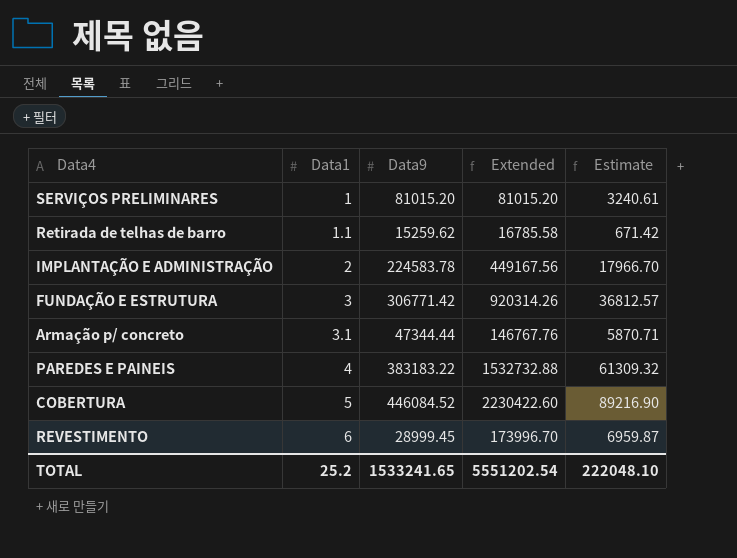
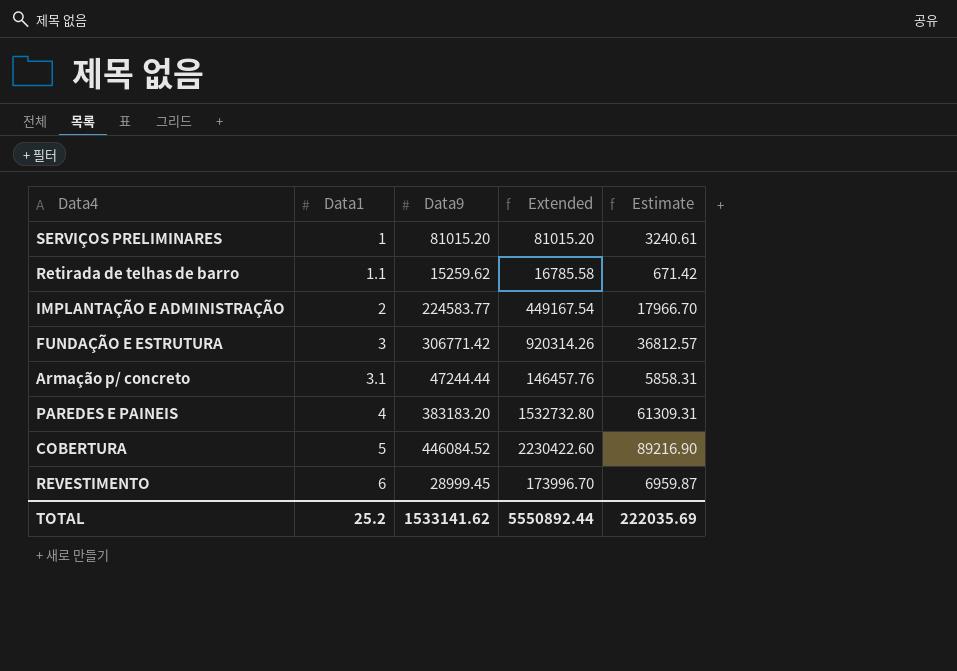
IMPLANTAÇÃO E ADMINISTRAÇÃO | Data9: 224583.78 -> 224583.77
IMPLANTAÇÃO E ADMINISTRAÇÃO | Extended: 449167.56 -> 449167.54
Armação p/ concreto | Data9: 47344.44 -> 47244.44
Armação p/ concreto | Extended: 146767.76 -> 146457.76
Armação p/ concreto | Estimate: 5870.71 -> 5858.31
PAREDES E PAINEIS | Data9: 383183.22 -> 383183.20
PAREDES E PAINEIS | Extended: 1532732.88 -> 1532732.80
PAREDES E PAINEIS | Estimate: 61309.32 -> 61309.31
TOTAL | Data9: 1533241.65 -> 1533141.62
TOTAL | Extended: 5551202.54 -> 5550892.44
TOTAL | Estimate: 222048.10 -> 222035.69

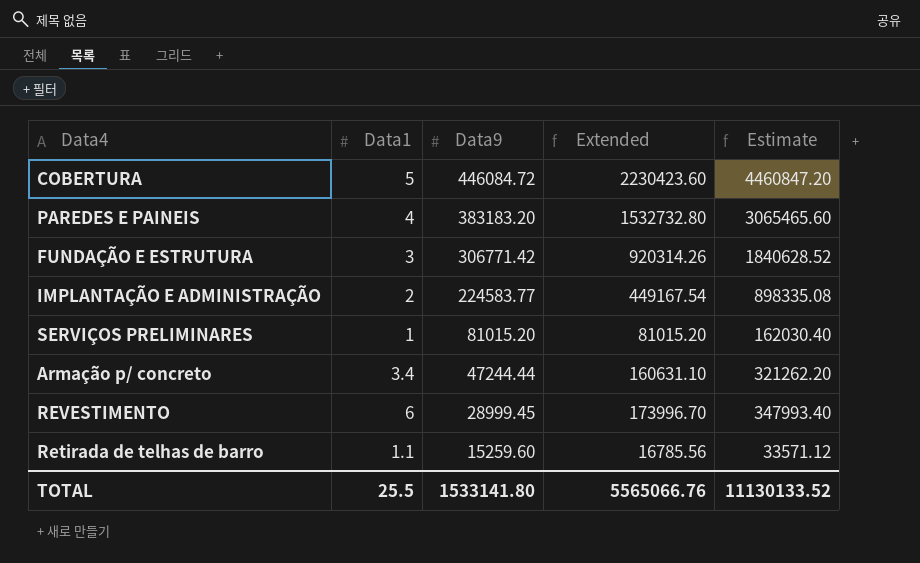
row order: Data1 ascending -> Data9 descending
column Estimate | formula: [Extended] * 0.04 -> [Extended] * 2
COBERTURA | Data9: 446084.52 -> 446084.72
COBERTURA | Extended: 2230422.60 -> 2230423.60
Armação p/ concreto | Data1: 3.1 -> 3.4
Armação p/ concreto | Extended: 146457.76 -> 160631.10
Retirada de telhas de barro | Data9: 15259.62 -> 15259.60
Retirada de telhas de barro | Extended: 16785.58 -> 16785.56
TOTAL | Data1: 25.2 -> 25.5
TOTAL | Data9: 1533141.62 -> 1533141.80
TOTAL | Extended: 5550892.44 -> 5565066.76
TOTAL | Estimate: 222035.69 -> 11130133.52

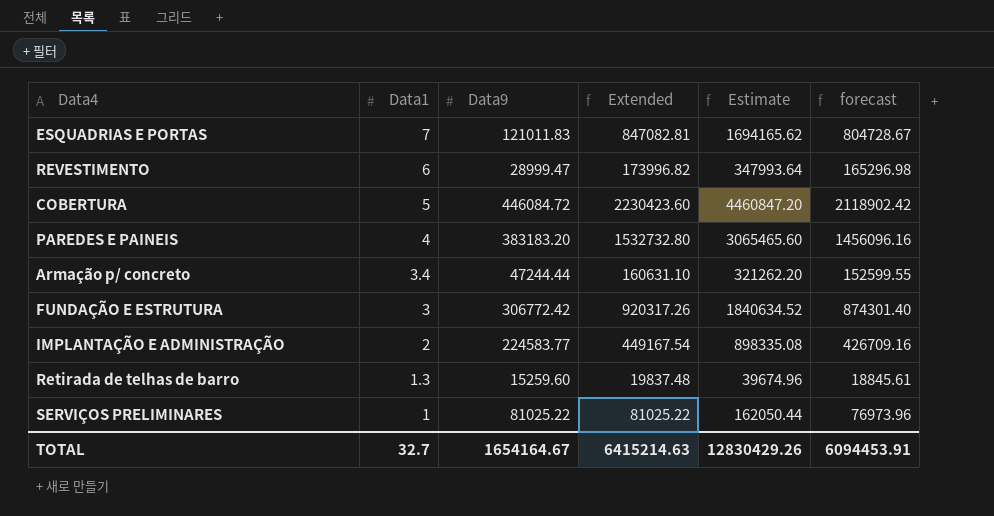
row order: Data9 descending -> Data1 descending
column forecast | formula: none -> [Extended] * 0.95
row ESQUADRIAS E PORTAS: none -> 7 | 121011.83 | 847082.81 | 1694165.62 | 804728.67
REVESTIMENTO | Data9: 28999.45 -> 28999.47
REVESTIMENTO | Extended: 173996.70 -> 173996.82
REVESTIMENTO | Estimate: 347993.40 -> 347993.64
FUNDAÇÃO E ESTRUTURA | Data9: 306771.42 -> 306772.42
FUNDAÇÃO E ESTRUTURA | Extended: 920314.26 -> 920317.26
FUNDAÇÃO E ESTRUTURA | Estimate: 1840628.52 -> 1840634.52
Retirada de telhas de barro | Data1: 1.1 -> 1.3
Retirada de telhas de barro | Extended: 16785.56 -> 19837.48
Retirada de telhas de barro | Estimate: 33571.12 -> 39674.96
SERVIÇOS PRELIMINARES | Data9: 81015.20 -> 81025.22
SERVIÇOS PRELIMINARES | Extended: 81015.20 -> 81025.22
SERVIÇOS PRELIMINARES | Estimate: 162030.40 -> 162050.44
TOTAL | Data1: 25.5 -> 32.7
TOTAL | Data9: 1533141.80 -> 1654164.67
TOTAL | Extended: 5565066.76 -> 6415214.63
TOTAL | Estimate: 11130133.52 -> 12830429.26

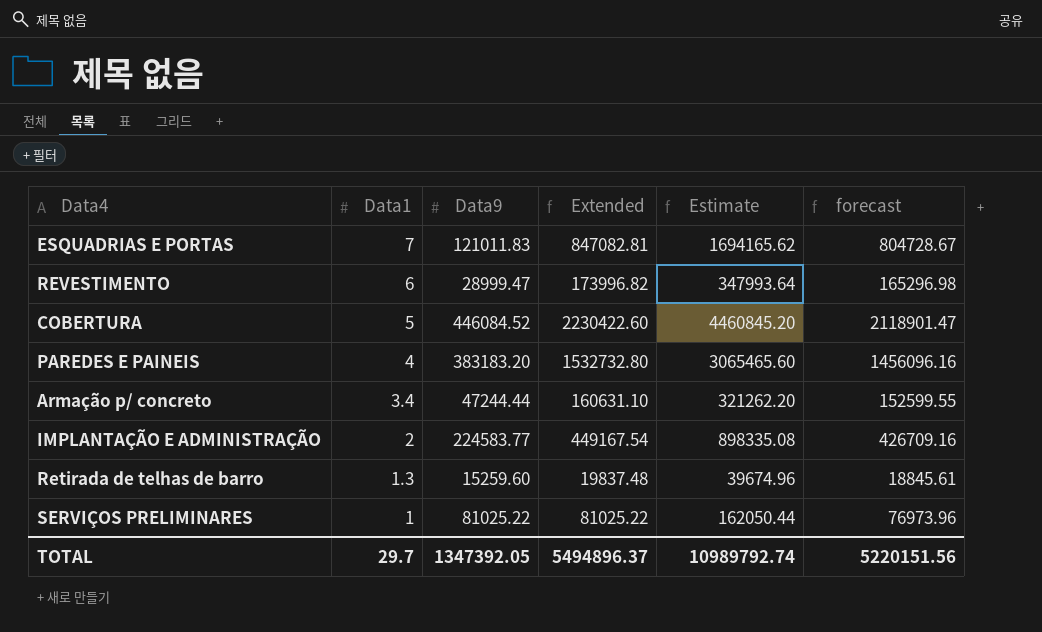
row FUNDAÇÃO E ESTRUTURA: 3 | 306772.42 | 920317.26 | 1840634.52 | 874301.40 -> none
COBERTURA | Data9: 446084.72 -> 446084.52
COBERTURA | Extended: 2230423.60 -> 2230422.60
COBERTURA | Estimate: 4460847.20 -> 4460845.20
COBERTURA | forecast: 2118902.42 -> 2118901.47
TOTAL | Data1: 32.7 -> 29.7
TOTAL | Data9: 1654164.67 -> 1347392.05
TOTAL | Extended: 6415214.63 -> 5494896.37
TOTAL | Estimate: 12830429.26 -> 10989792.74
TOTAL | forecast: 6094453.91 -> 5220151.56

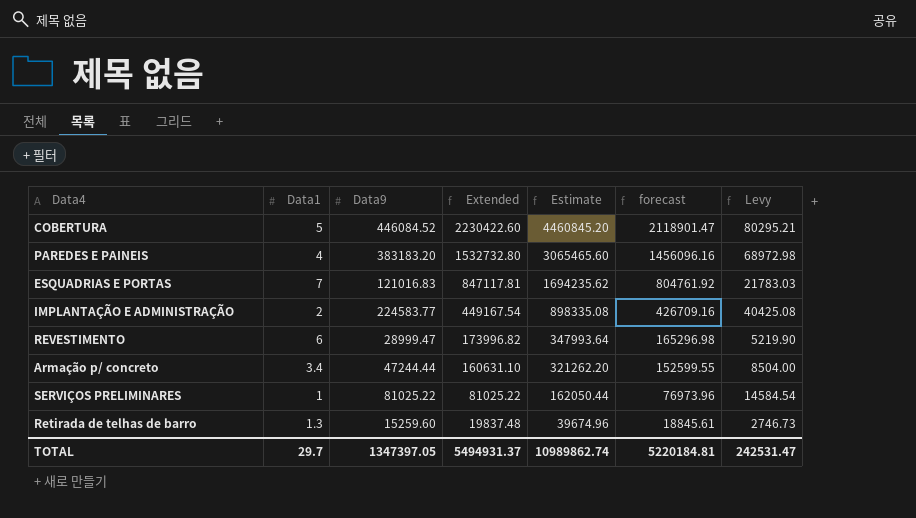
row order: Data1 descending -> Extended descending
column Levy | formula: none -> [Data9] * 0.18
ESQUADRIAS E PORTAS | Data9: 121011.83 -> 121016.83
ESQUADRIAS E PORTAS | Extended: 847082.81 -> 847117.81
ESQUADRIAS E PORTAS | Estimate: 1694165.62 -> 1694235.62
ESQUADRIAS E PORTAS | forecast: 804728.67 -> 804761.92
TOTAL | Data9: 1347392.05 -> 1347397.05
TOTAL | Extended: 5494896.37 -> 5494931.37
TOTAL | Estimate: 10989792.74 -> 10989862.74
TOTAL | forecast: 5220151.56 -> 5220184.81

